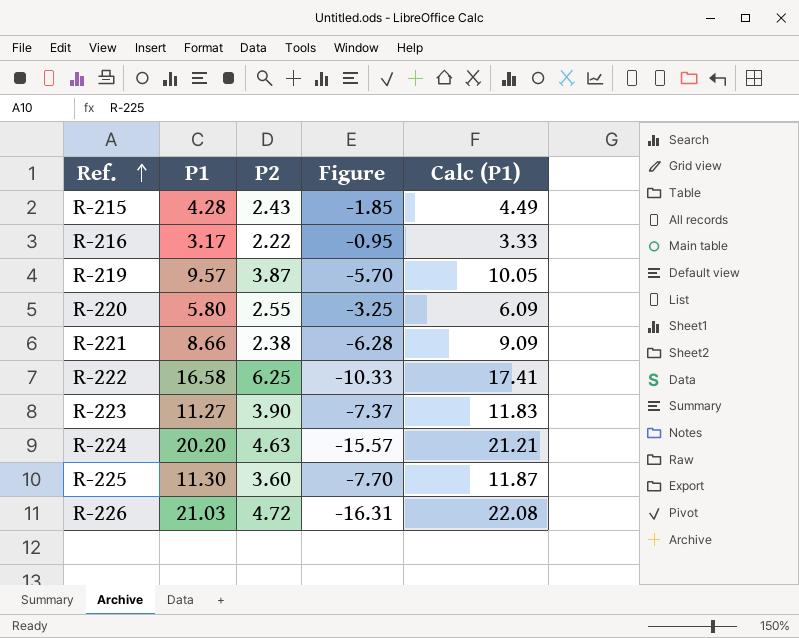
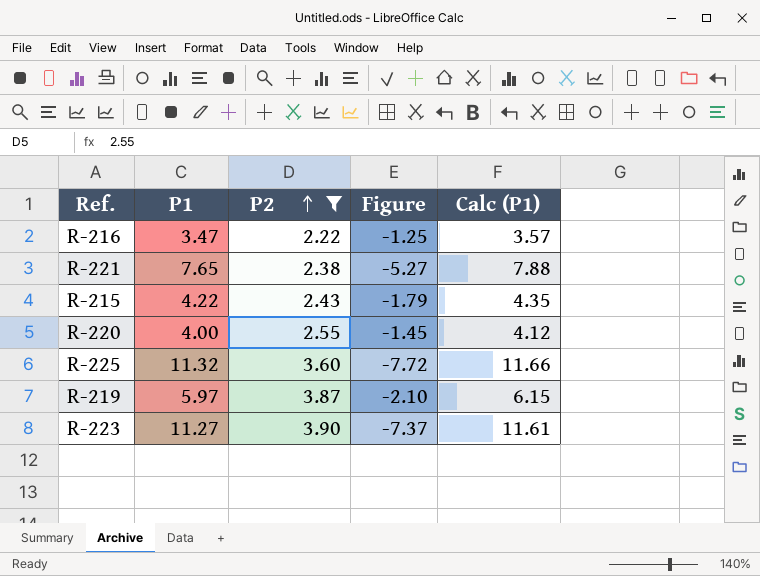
filter: none -> P2 <= 3.90
row order: Ref. ascending -> P2 ascending
column Calc (P1) | formula: [P1] * 1.05 -> [P1] * 1.03
R-216 | P1: 3.17 -> 3.47
R-216 | Figure: -0.95 -> -1.25
R-221 | P1: 8.66 -> 7.65
R-221 | Figure: -6.28 -> -5.27
R-215 | P1: 4.28 -> 4.22
R-215 | Figure: -1.85 -> -1.79
R-220 | P1: 5.80 -> 4.00
R-220 | Figure: -3.25 -> -1.45
R-225 | P1: 11.30 -> 11.32
R-225 | Figure: -7.70 -> -7.72
R-219 | P1: 9.57 -> 5.97
R-219 | Figure: -5.70 -> -2.10

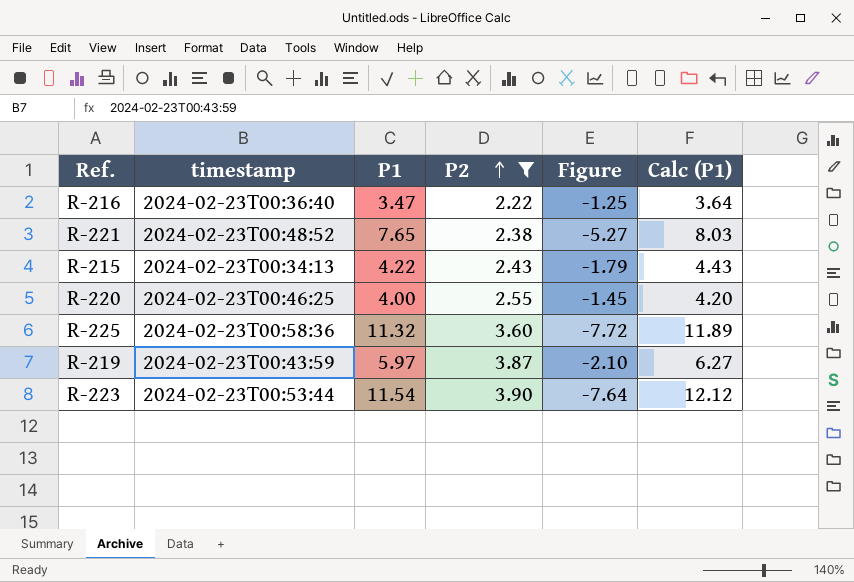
column timestamp | position: none -> 2
column Calc (P1) | formula: [P1] * 1.03 -> [P1] * 1.05
R-223 | P1: 11.27 -> 11.54
R-223 | Figure: -7.37 -> -7.64

